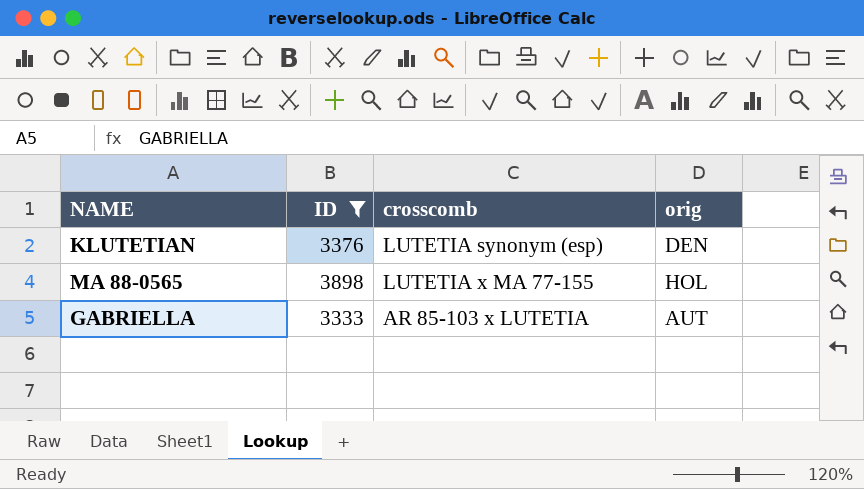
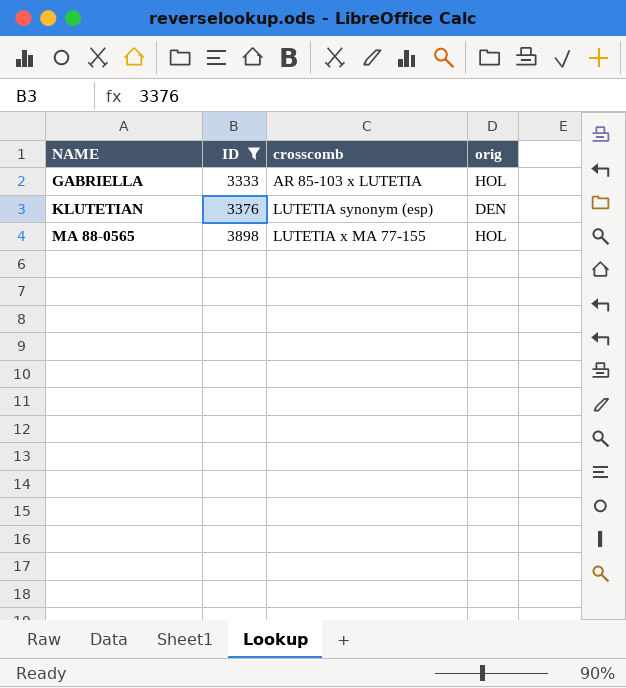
row order: none -> NAME ascending
GABRIELLA | orig: AUT -> HOL

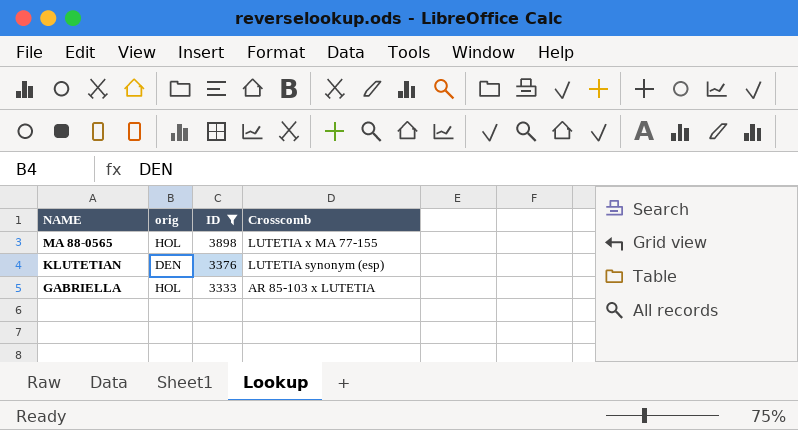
row order: NAME ascending -> NAME descending
column orig | position: 4 -> 2
column name: crosscomb -> Crosscomb

